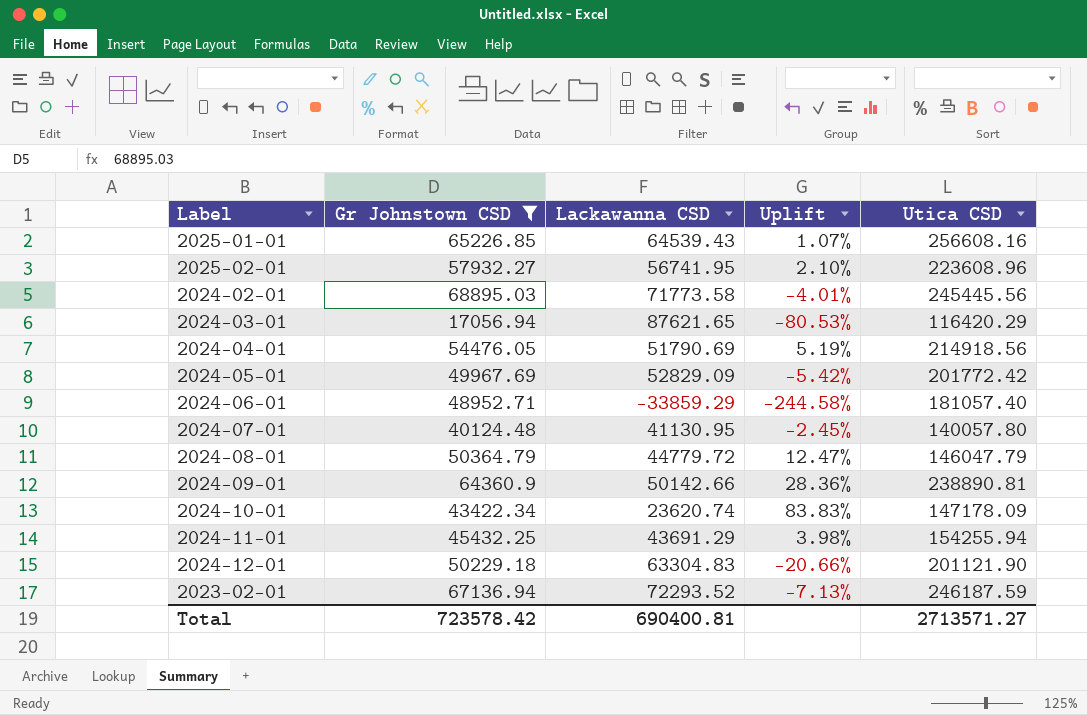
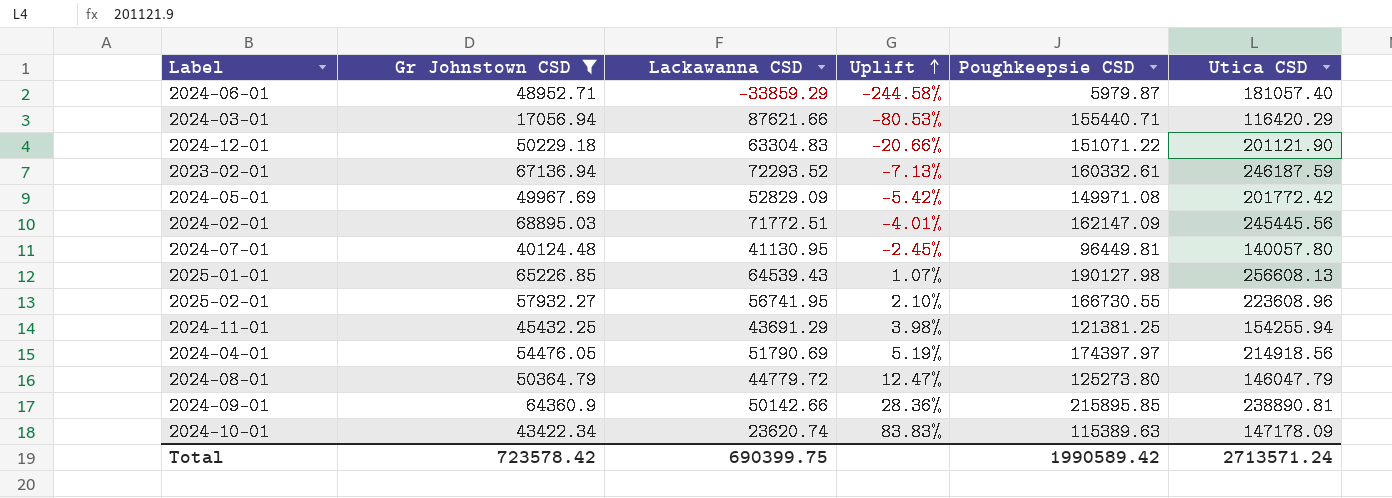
row order: none -> Uplift ascending
column Poughkeepsie CSD | position: none -> 5
2024-03-01 | Lackawanna CSD: 87621.65 -> 87621.66
2024-02-01 | Lackawanna CSD: 71773.58 -> 71772.51
2025-01-01 | Utica CSD: 256608.16 -> 256608.13
Total | Lackawanna CSD: 690400.81 -> 690399.75
Total | Utica CSD: 2713571.27 -> 2713571.24

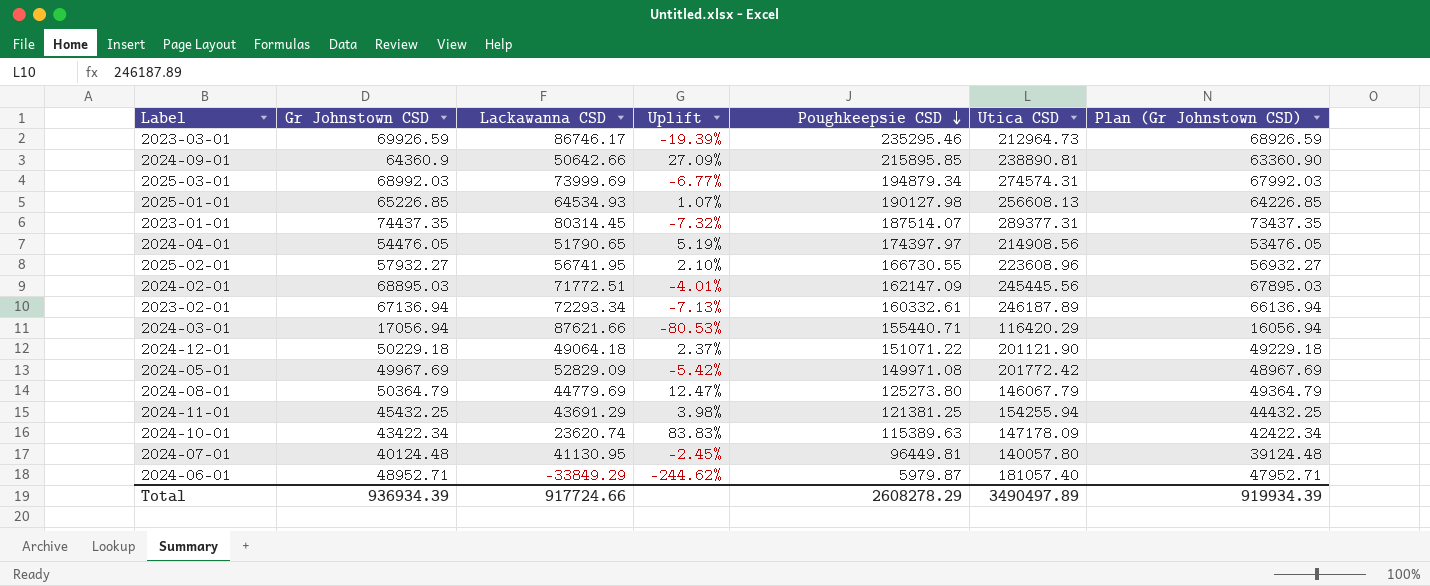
filter: Gr Johnstown CSD <= 68895.03 -> none
row order: Uplift ascending -> Poughkeepsie CSD descending
column Plan (Gr Johnstown CSD) | formula: none -> [Gr Johnstown CSD] - 1000
2024-09-01 | Lackawanna CSD: 50142.66 -> 50642.66
2024-09-01 | Uplift: 28.36% -> 27.09%
2025-01-01 | Lackawanna CSD: 64539.43 -> 64534.93
2024-04-01 | Lackawanna CSD: 51790.69 -> 51790.65
2024-04-01 | Utica CSD: 214918.56 -> 214908.56
2023-02-01 | Lackawanna CSD: 72293.52 -> 72293.34
2023-02-01 | Utica CSD: 246187.59 -> 246187.89
2024-12-01 | Lackawanna CSD: 63304.83 -> 49064.18
2024-12-01 | Uplift: -20.66% -> 2.37%
2024-08-01 | Lackawanna CSD: 44779.72 -> 44779.69
2024-08-01 | Utica CSD: 146047.79 -> 146067.79
2024-06-01 | Lackawanna CSD: -33859.29 -> -33849.29
2024-06-01 | Uplift: -244.58% -> -244.62%
Total | Gr Johnstown CSD: 723578.42 -> 936934.39
Total | Lackawanna CSD: 690399.75 -> 917724.66
Total | Poughkeepsie CSD: 1990589.42 -> 2608278.29
Total | Utica CSD: 2713571.24 -> 3490497.89

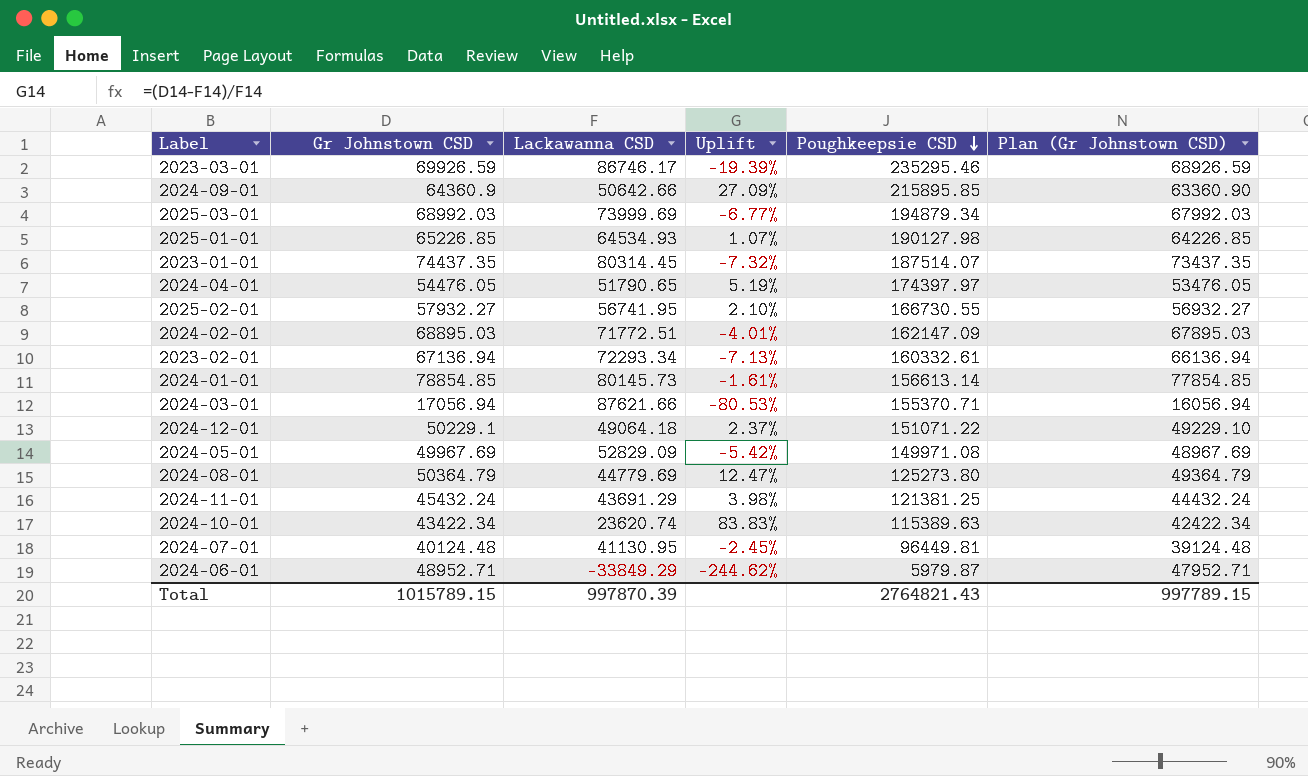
column Utica CSD | position: 6 -> none
row 2024-01-01: none -> 78854.85 | 80145.73 | -1.61% | 156613.14 | 77854.85
2024-03-01 | Poughkeepsie CSD: 155440.71 -> 155370.71
2024-12-01 | Gr Johnstown CSD: 50229.18 -> 50229.1
2024-12-01 | Plan (Gr Johnstown CSD): 49229.18 -> 49229.10
2024-11-01 | Gr Johnstown CSD: 45432.25 -> 45432.24
2024-11-01 | Plan (Gr Johnstown CSD): 44432.25 -> 44432.24
Total | Gr Johnstown CSD: 936934.39 -> 1015789.15
Total | Lackawanna CSD: 917724.66 -> 997870.39
Total | Poughkeepsie CSD: 2608278.29 -> 2764821.43
Total | Plan (Gr Johnstown CSD): 919934.39 -> 997789.15

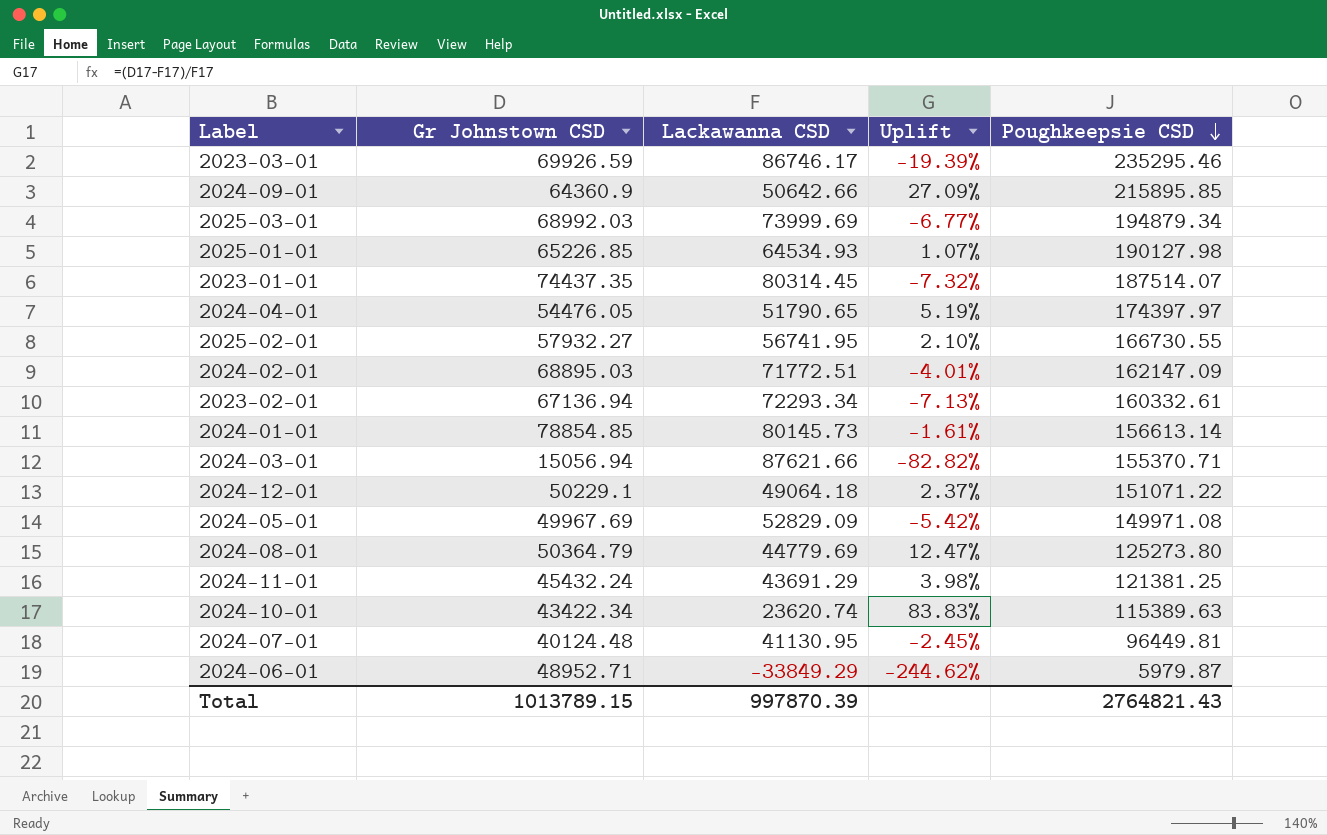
column Plan (Gr Johnstown CSD) | formula: [Gr Johnstown CSD] - 1000 -> none
2024-03-01 | Gr Johnstown CSD: 17056.94 -> 15056.94
2024-03-01 | Uplift: -80.53% -> -82.82%
Total | Gr Johnstown CSD: 1015789.15 -> 1013789.15

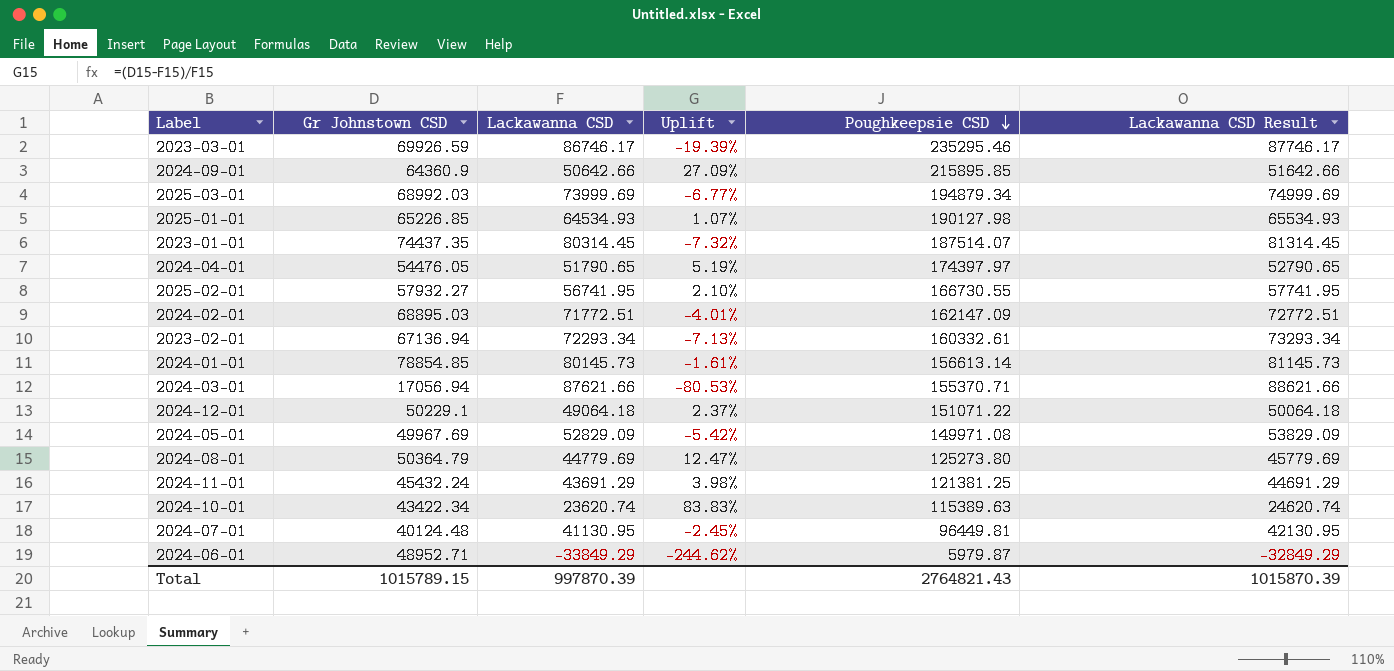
column Lackawanna CSD Result | formula: none -> [Lackawanna CSD] + 1000
2024-03-01 | Gr Johnstown CSD: 15056.94 -> 17056.94
2024-03-01 | Uplift: -82.82% -> -80.53%
Total | Gr Johnstown CSD: 1013789.15 -> 1015789.15

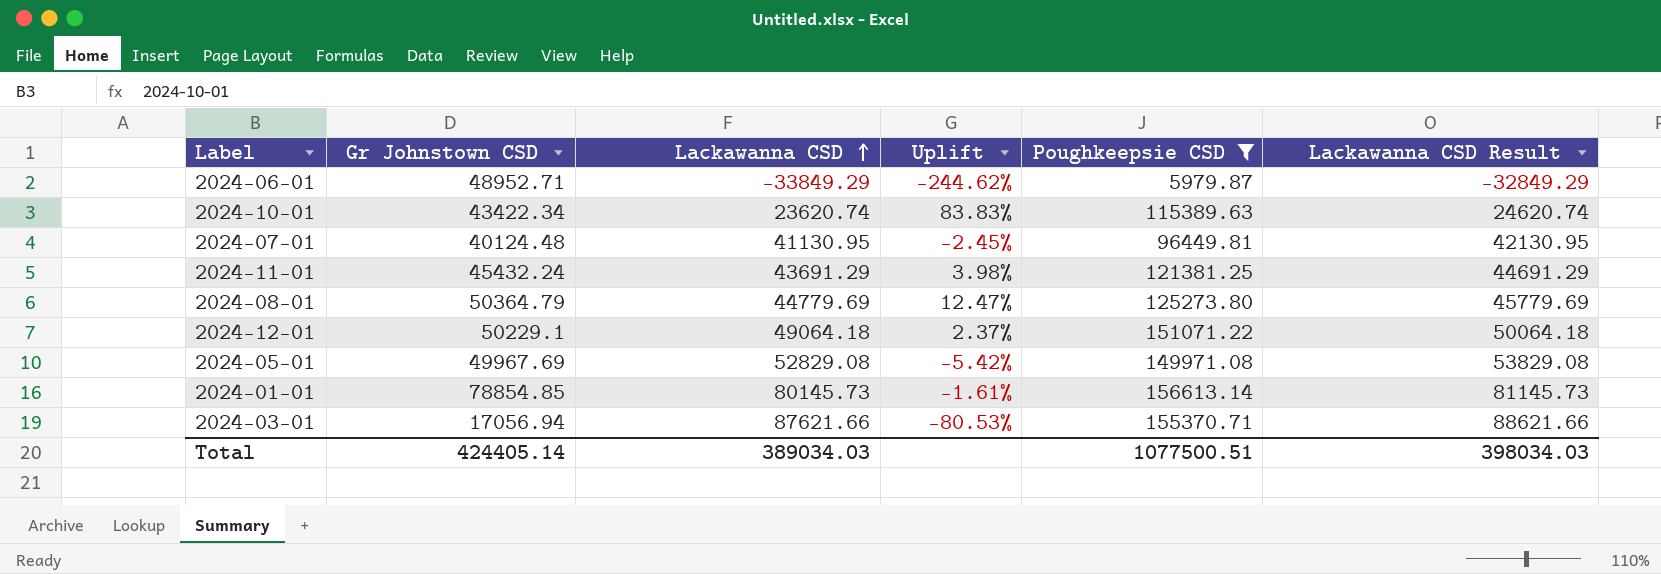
filter: none -> Poughkeepsie CSD <= 156613.14
row order: Poughkeepsie CSD descending -> Lackawanna CSD ascending
2024-05-01 | Lackawanna CSD: 52829.09 -> 52829.08
2024-05-01 | Lackawanna CSD Result: 53829.09 -> 53829.08
Total | Gr Johnstown CSD: 1015789.15 -> 424405.14
Total | Lackawanna CSD: 997870.39 -> 389034.03
Total | Poughkeepsie CSD: 2764821.43 -> 1077500.51
Total | Lackawanna CSD Result: 1015870.39 -> 398034.03

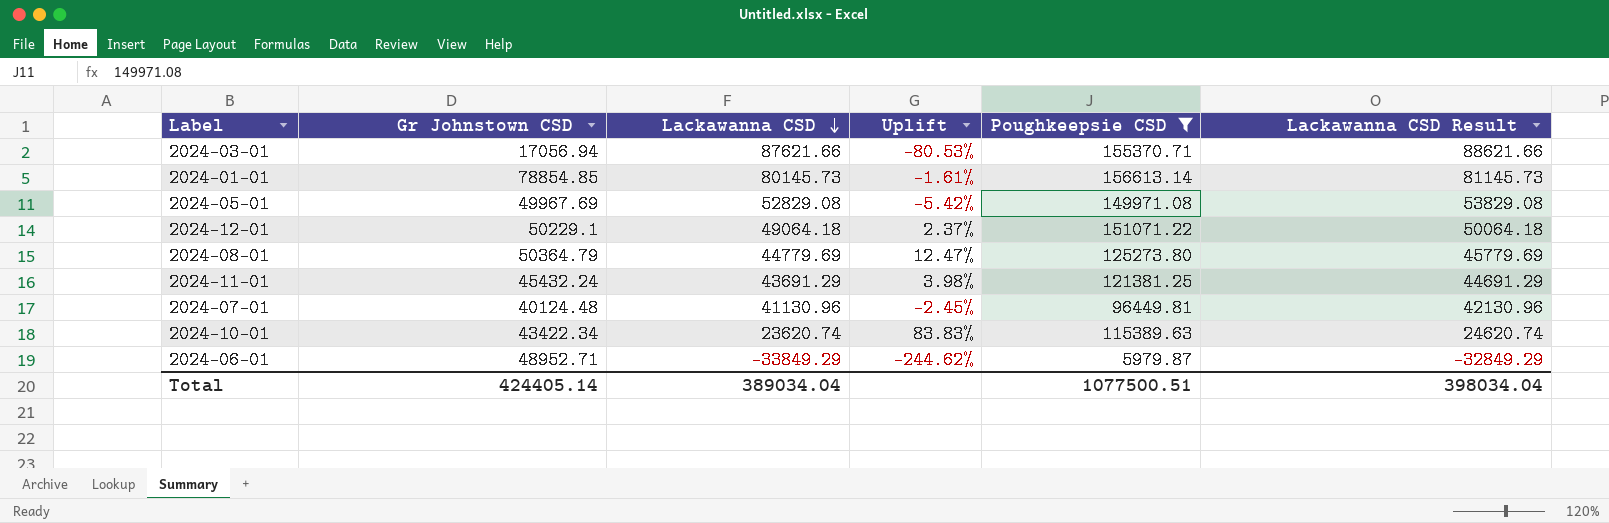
row order: Lackawanna CSD ascending -> Lackawanna CSD descending
2024-07-01 | Lackawanna CSD: 41130.95 -> 41130.96
2024-07-01 | Lackawanna CSD Result: 42130.95 -> 42130.96
Total | Lackawanna CSD: 389034.03 -> 389034.04
Total | Lackawanna CSD Result: 398034.03 -> 398034.04

